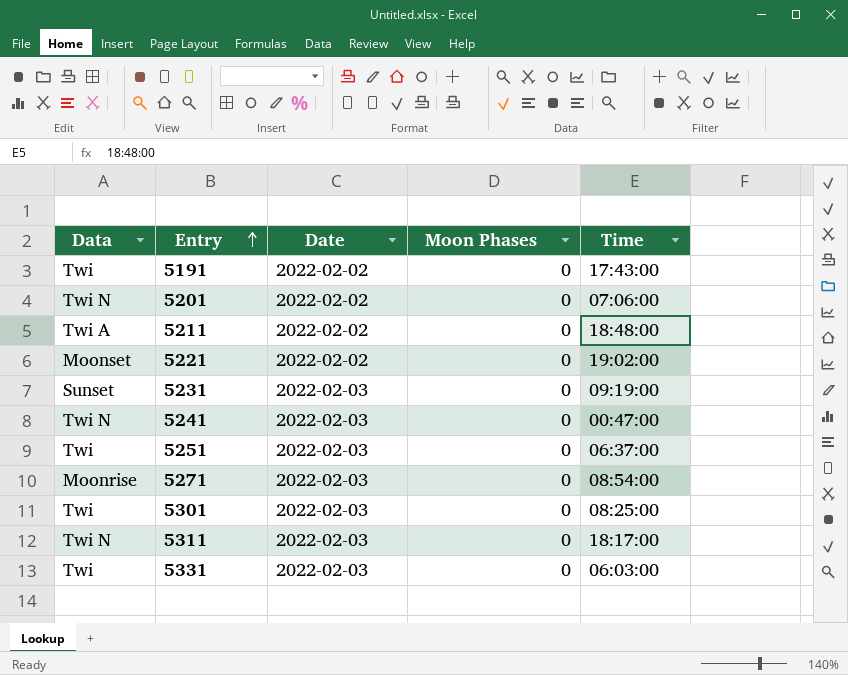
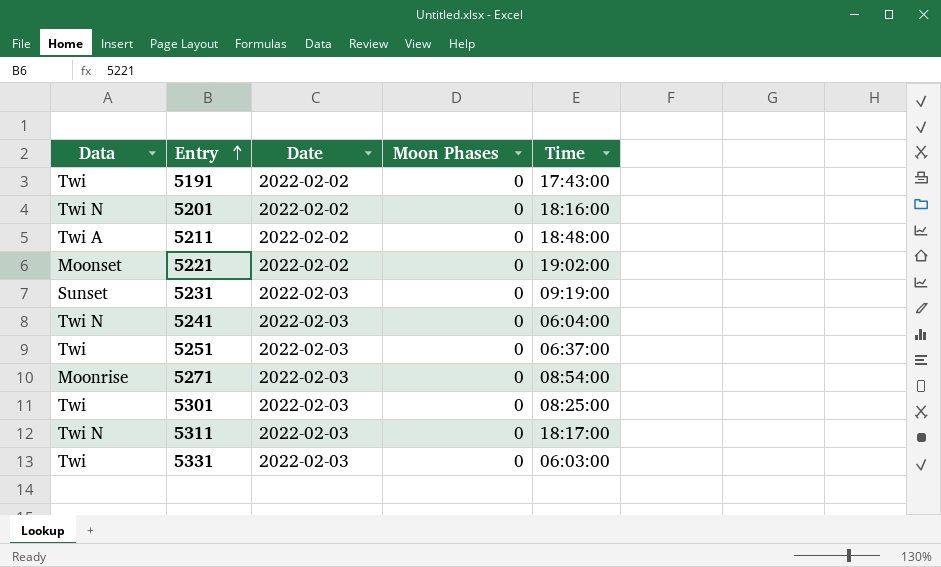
5201 | Time: 07:06:00 -> 18:16:00
5241 | Time: 00:47:00 -> 06:04:00

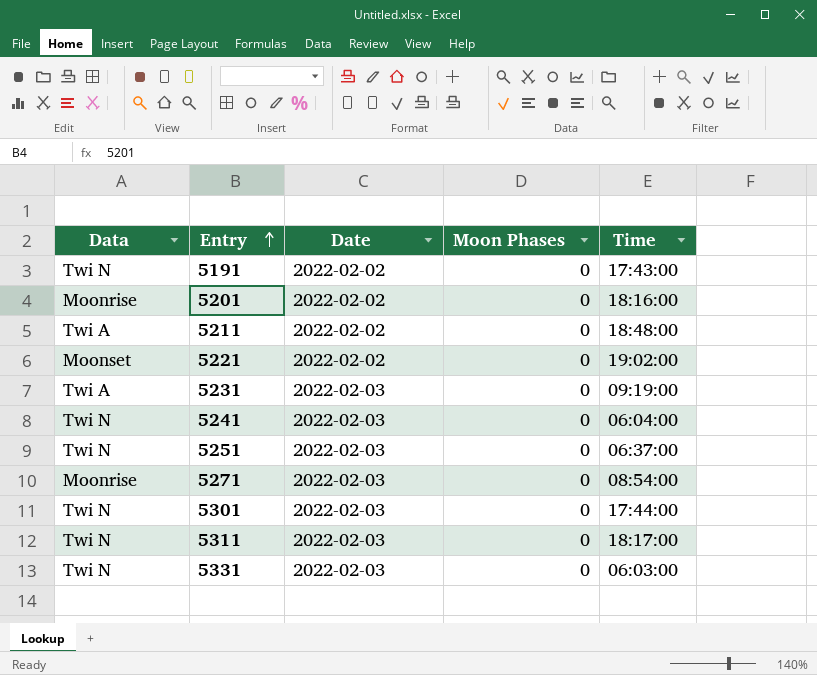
5191 | Data: Twi -> Twi N
5201 | Data: Twi N -> Moonrise
5231 | Data: Sunset -> Twi A
5251 | Data: Twi -> Twi N
5301 | Data: Twi -> Twi N
5301 | Time: 08:25:00 -> 17:44:00
5331 | Data: Twi -> Twi N

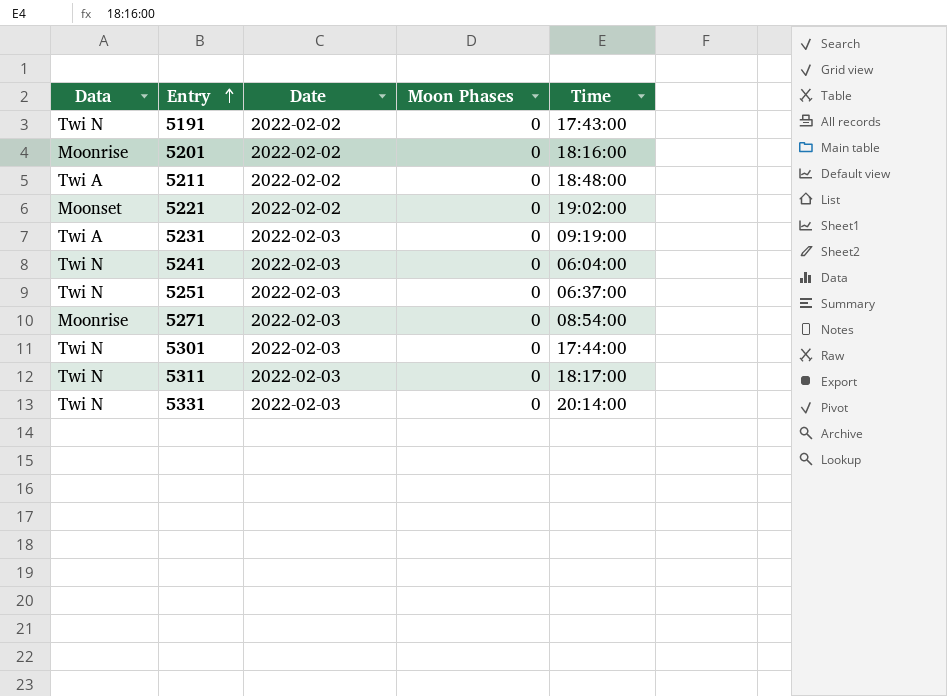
5331 | Time: 06:03:00 -> 20:14:00

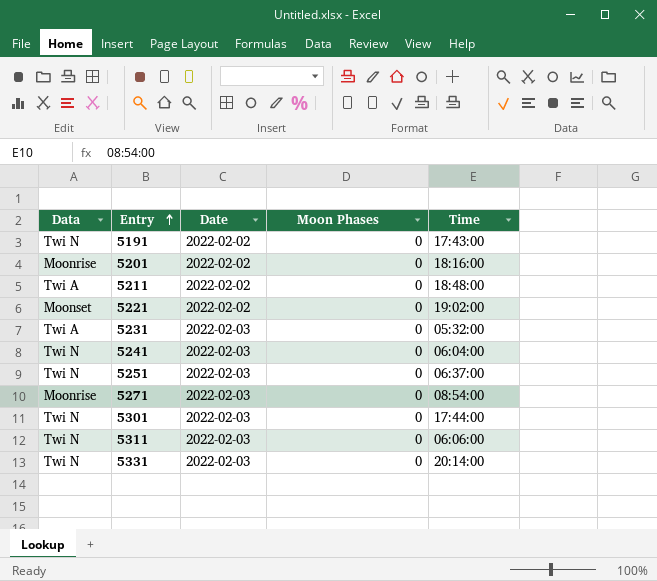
5231 | Time: 09:19:00 -> 05:32:00
5311 | Time: 18:17:00 -> 06:06:00

